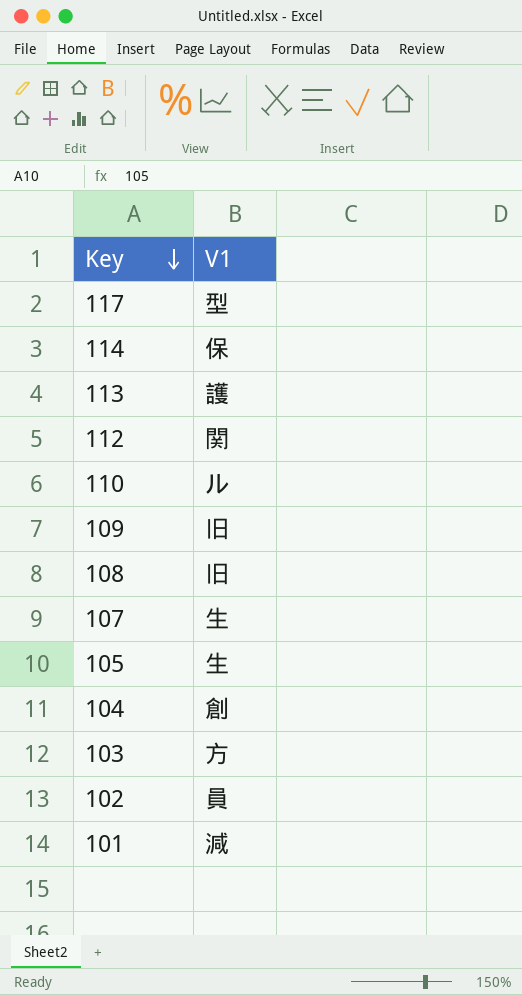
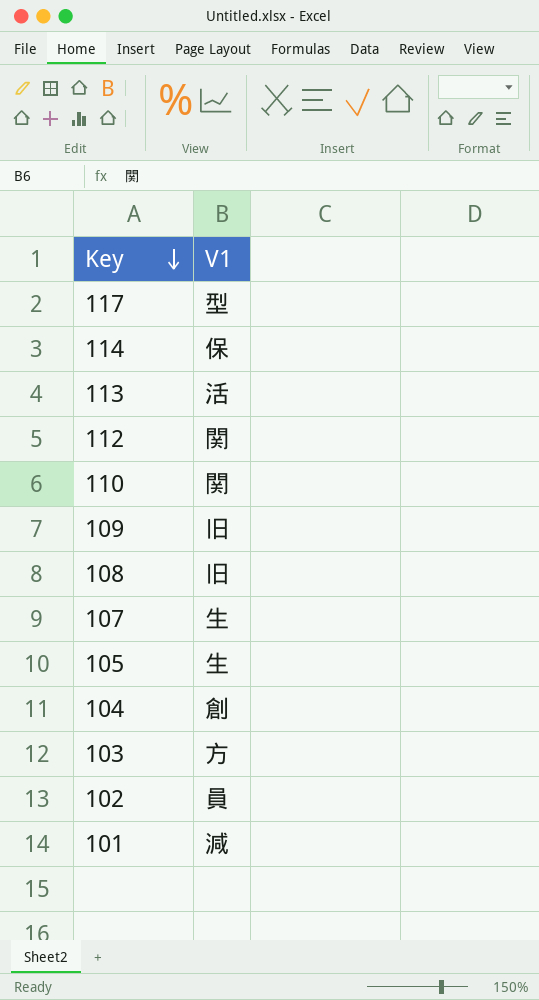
113 | V1: 護 -> 活
110 | V1: ル -> 関

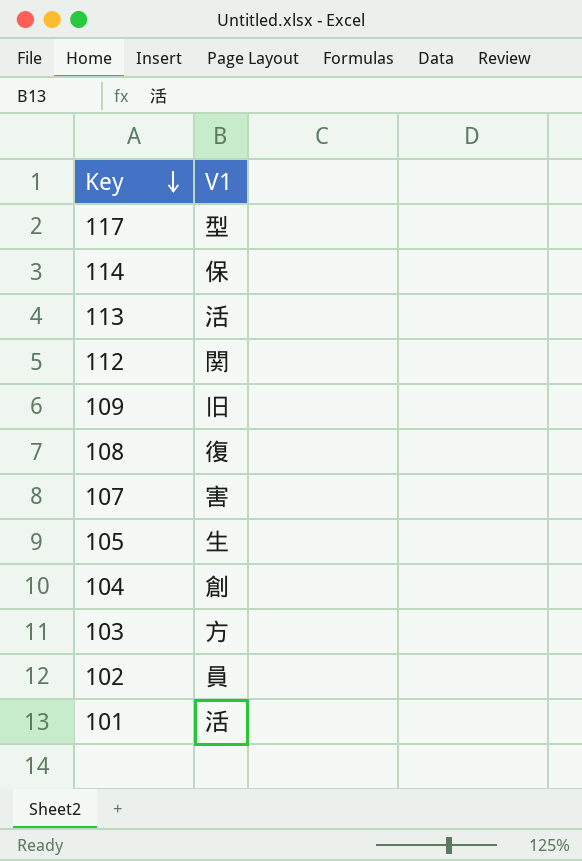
row 110: 関 -> none
108 | V1: 旧 -> 復
107 | V1: 生 -> 害
101 | V1: 減 -> 活

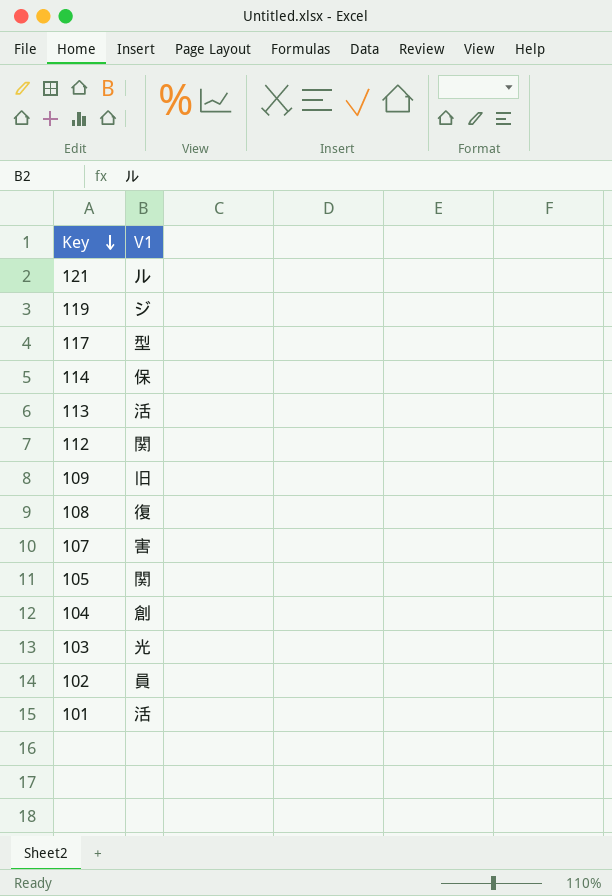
row 121: none -> ル
row 119: none -> ジ
105 | V1: 生 -> 関
103 | V1: 方 -> 光

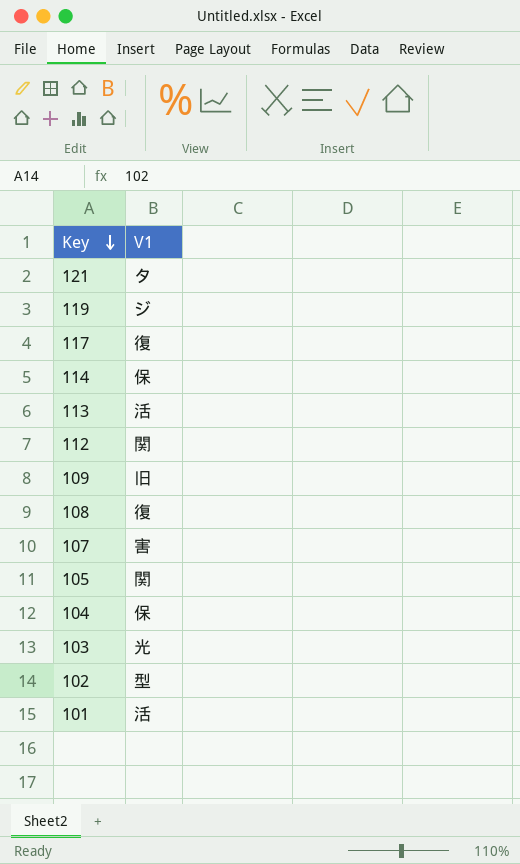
121 | V1: ル -> タ
117 | V1: 型 -> 復
104 | V1: 創 -> 保
102 | V1: 員 -> 型

